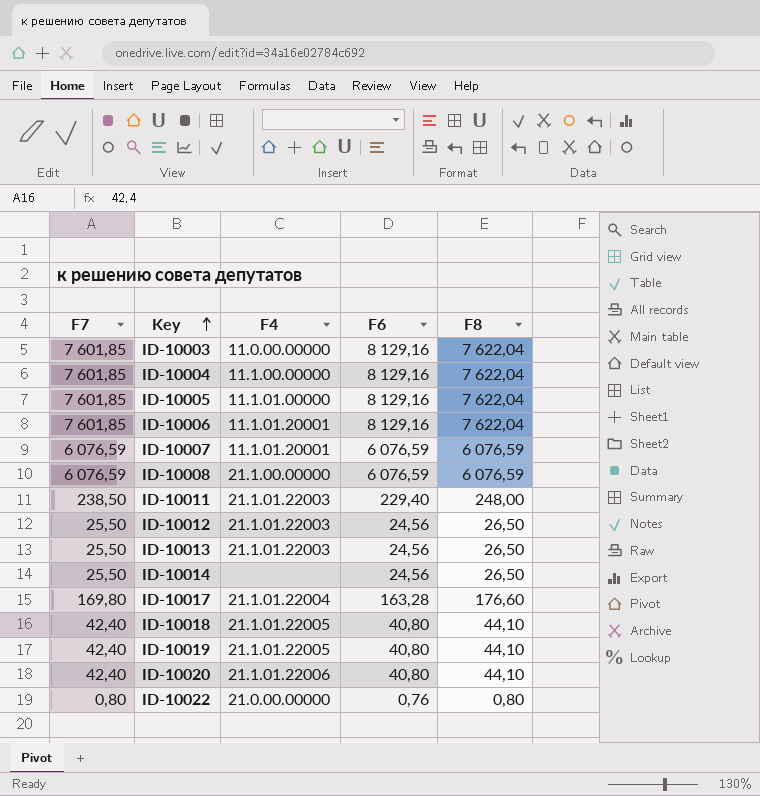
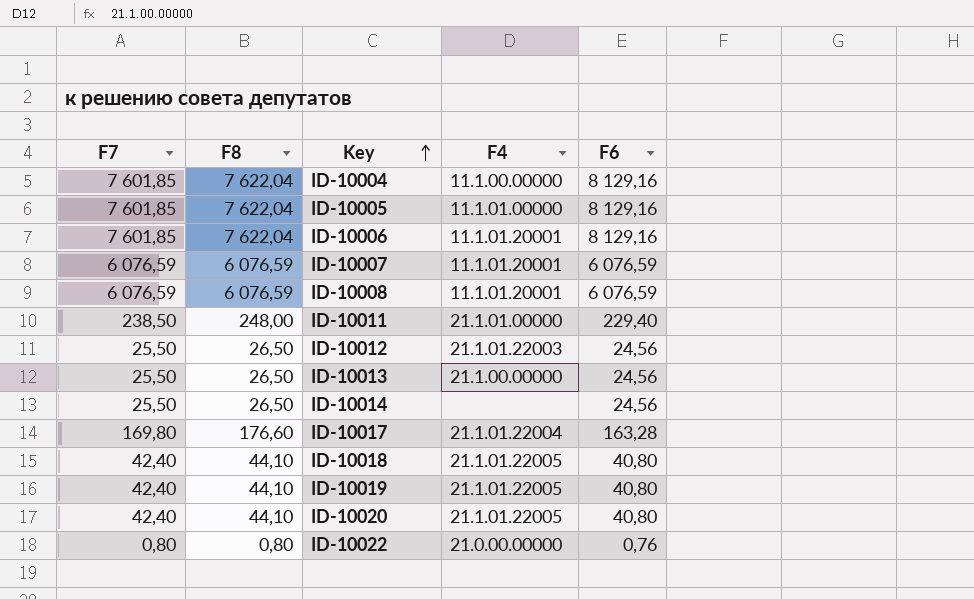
column F8 | position: 5 -> 2
row ID-10003: 7 601,85 | 11.0.00.00000 | 8 129,16 | 7 622,04 -> none
ID-10008 | F4: 21.1.00.00000 -> 11.1.01.20001
ID-10011 | F4: 21.1.01.22003 -> 21.1.01.00000
ID-10013 | F4: 21.1.01.22003 -> 21.1.00.00000
ID-10020 | F4: 21.1.01.22006 -> 21.1.01.22005

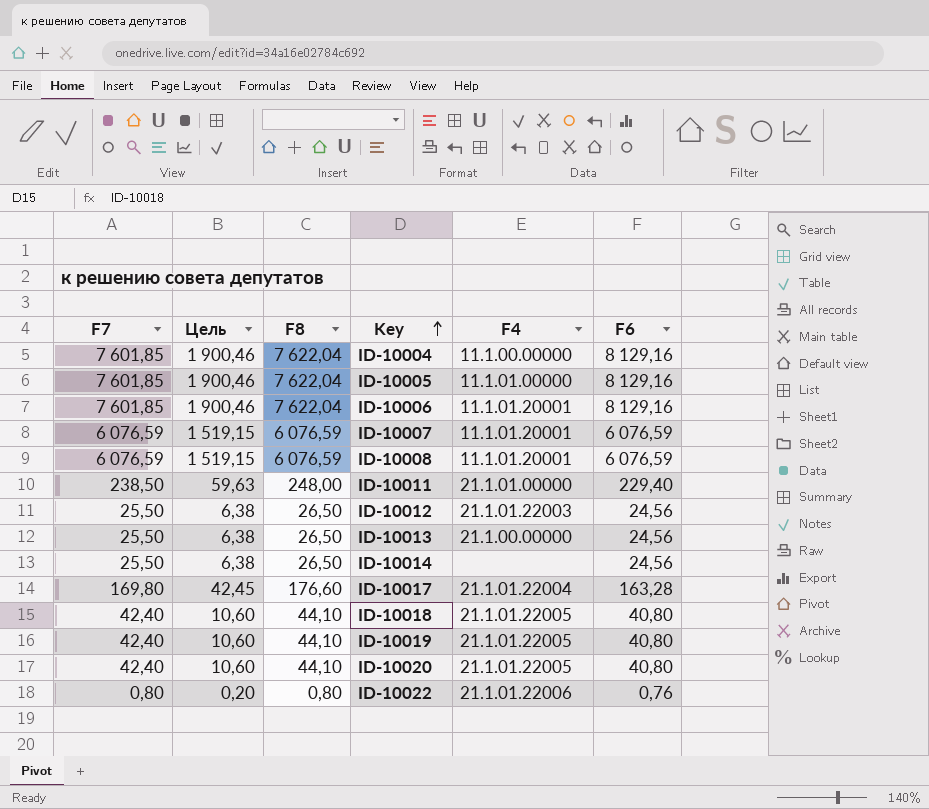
column Цель | formula: none -> [F7] * 0,25
ID-10022 | F4: 21.0.00.00000 -> 21.1.01.22006

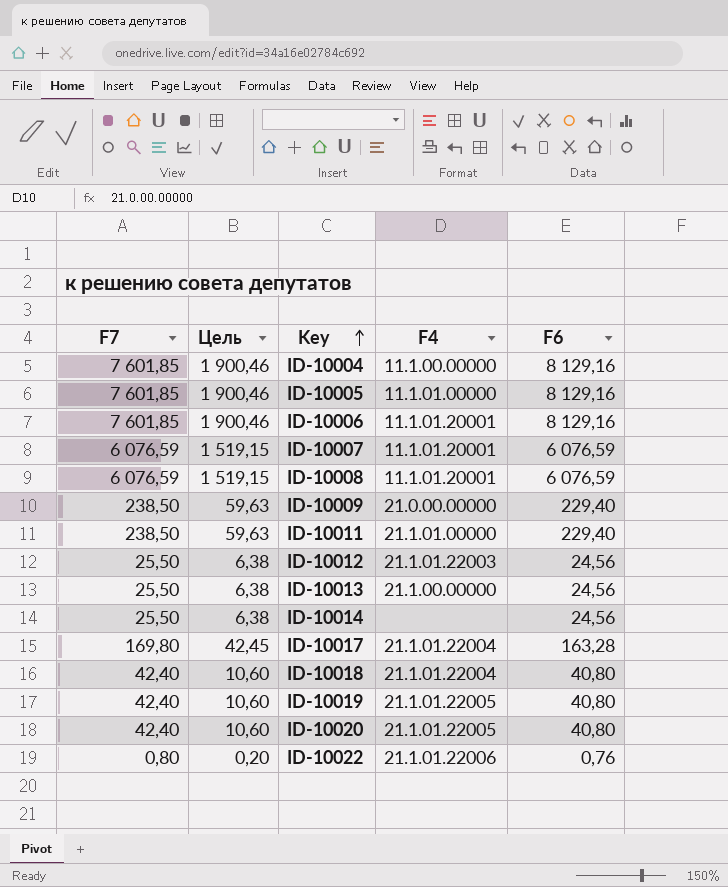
column F8 | position: 3 -> none
row ID-10009: none -> 238,50 | 59,63 | 21.0.00.00000 | 229,40
ID-10018 | F4: 21.1.01.22005 -> 21.1.01.22004

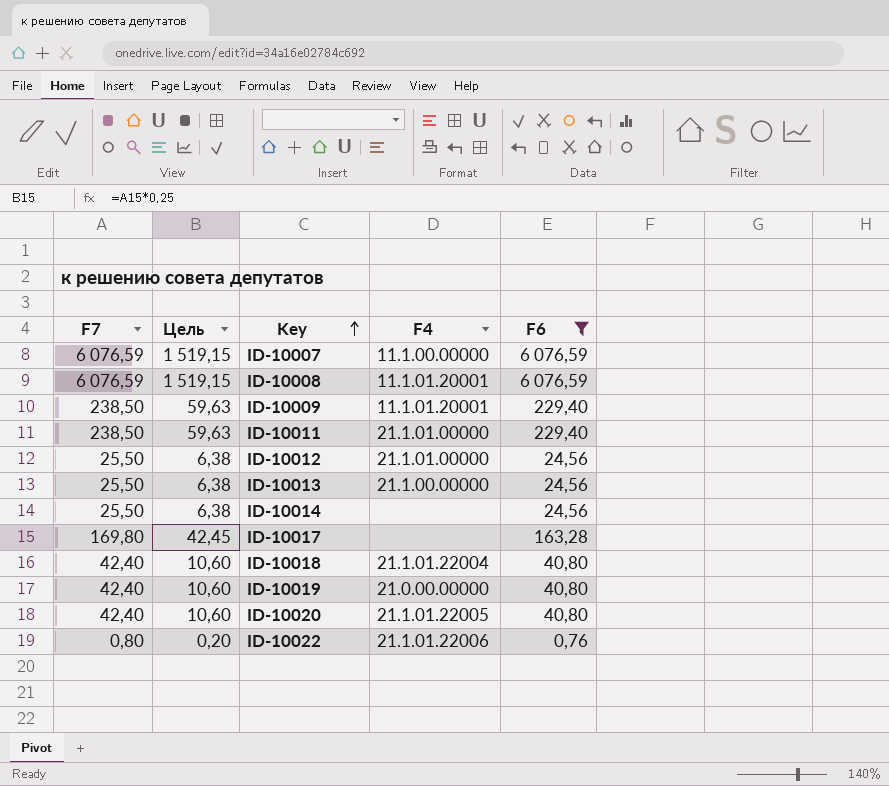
filter: none -> F6 != 8 129,16
ID-10007 | F4: 11.1.01.20001 -> 11.1.00.00000
ID-10009 | F4: 21.0.00.00000 -> 11.1.01.20001
ID-10012 | F4: 21.1.01.22003 -> 21.1.01.00000
ID-10017 | F4: 21.1.01.22004 -> none
ID-10019 | F4: 21.1.01.22005 -> 21.0.00.00000

